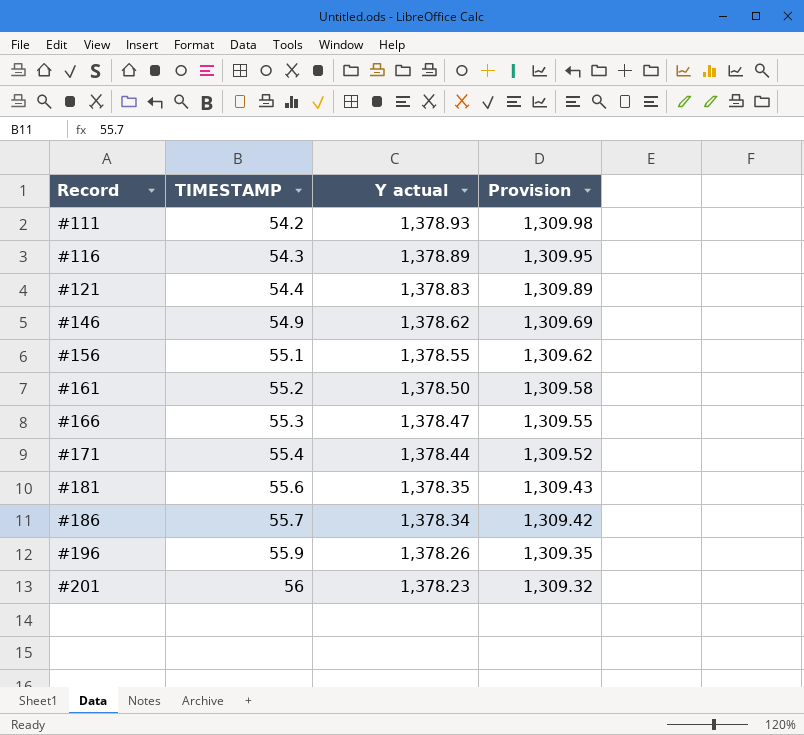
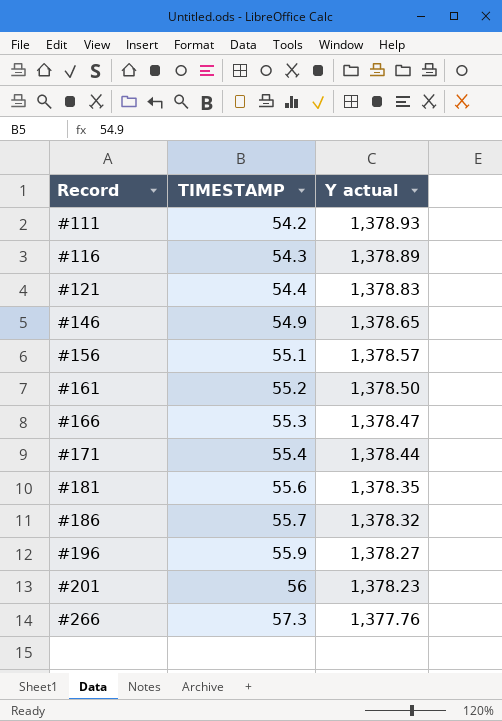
column Provision | formula: [Y actual] * 0.95 -> none
#146 | Y actual: 1,378.62 -> 1,378.65
#156 | Y actual: 1,378.55 -> 1,378.57
#186 | Y actual: 1,378.34 -> 1,378.32
#196 | Y actual: 1,378.26 -> 1,378.27
row #266: none -> 57.3 | 1,377.76

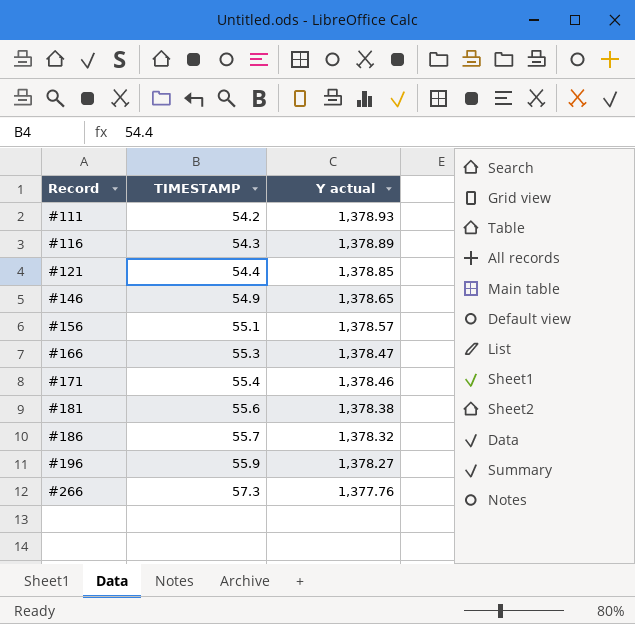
row #161: 55.2 | 1,378.50 -> none
row #201: 56 | 1,378.23 -> none
#121 | Y actual: 1,378.83 -> 1,378.85
#171 | Y actual: 1,378.44 -> 1,378.46
#181 | Y actual: 1,378.35 -> 1,378.38

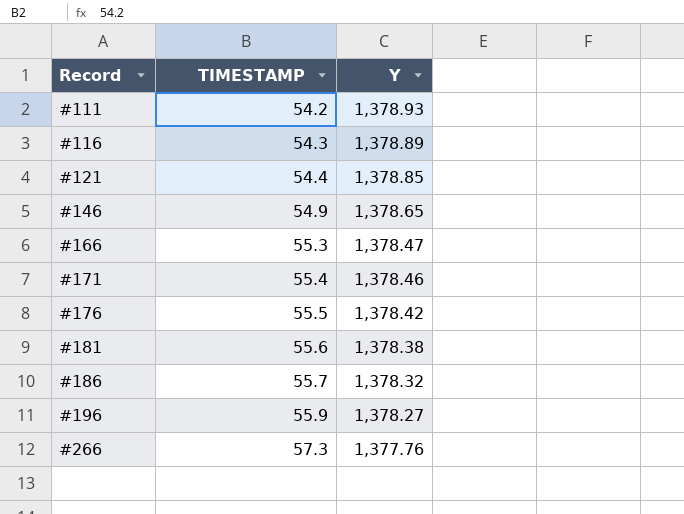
column name: Y actual -> Y
row #156: 55.1 | 1,378.57 -> none
row #176: none -> 55.5 | 1,378.42

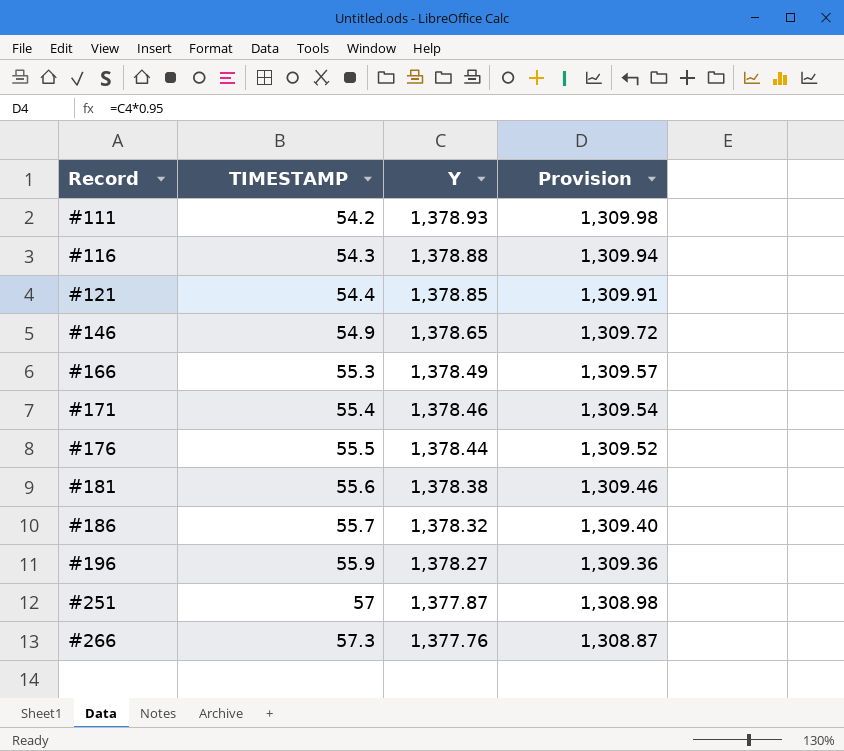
column Provision | formula: none -> [Y] * 0.95
#116 | Y: 1,378.89 -> 1,378.88
#166 | Y: 1,378.47 -> 1,378.49
#176 | Y: 1,378.42 -> 1,378.44
row #251: none -> 57 | 1,377.87 | 1,308.98

